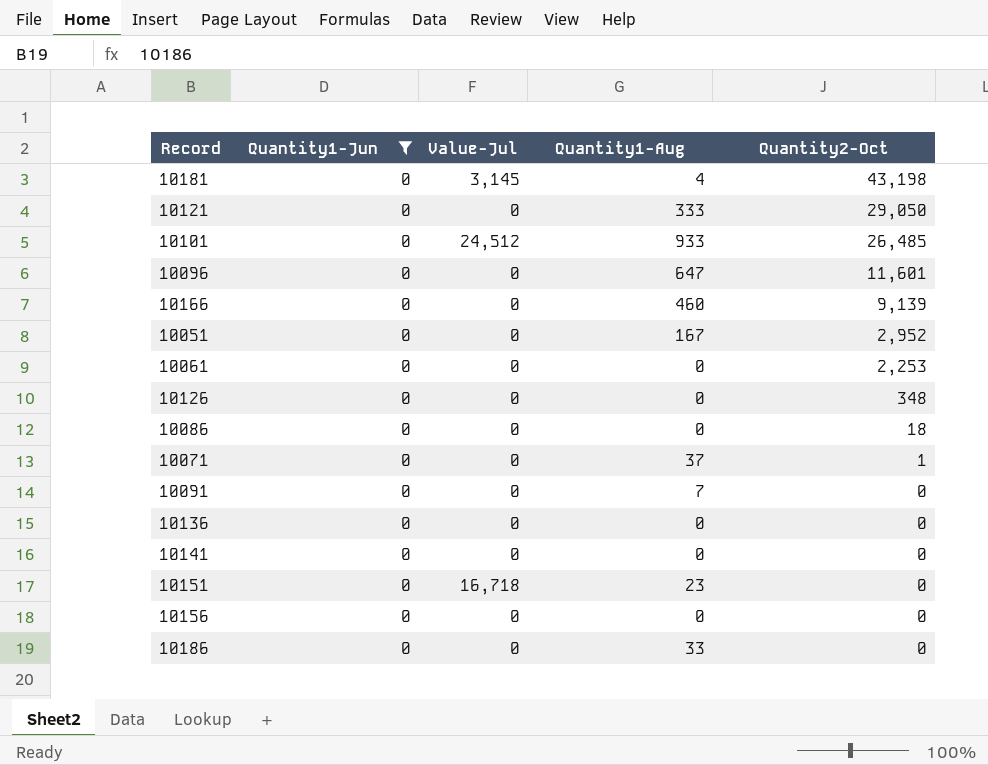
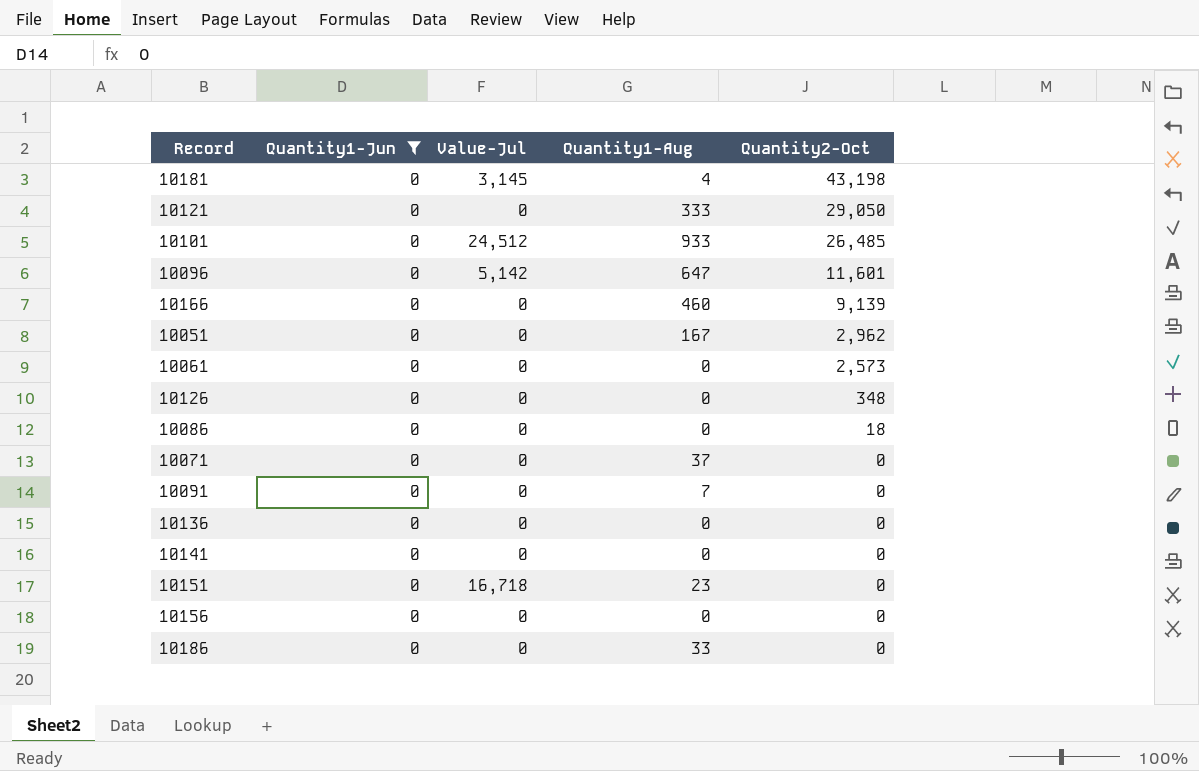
10096 | Value-Jul: 0 -> 5,142
10051 | Quantity2-Oct: 2,952 -> 2,962
10061 | Quantity2-Oct: 2,253 -> 2,573
10071 | Quantity2-Oct: 1 -> 0

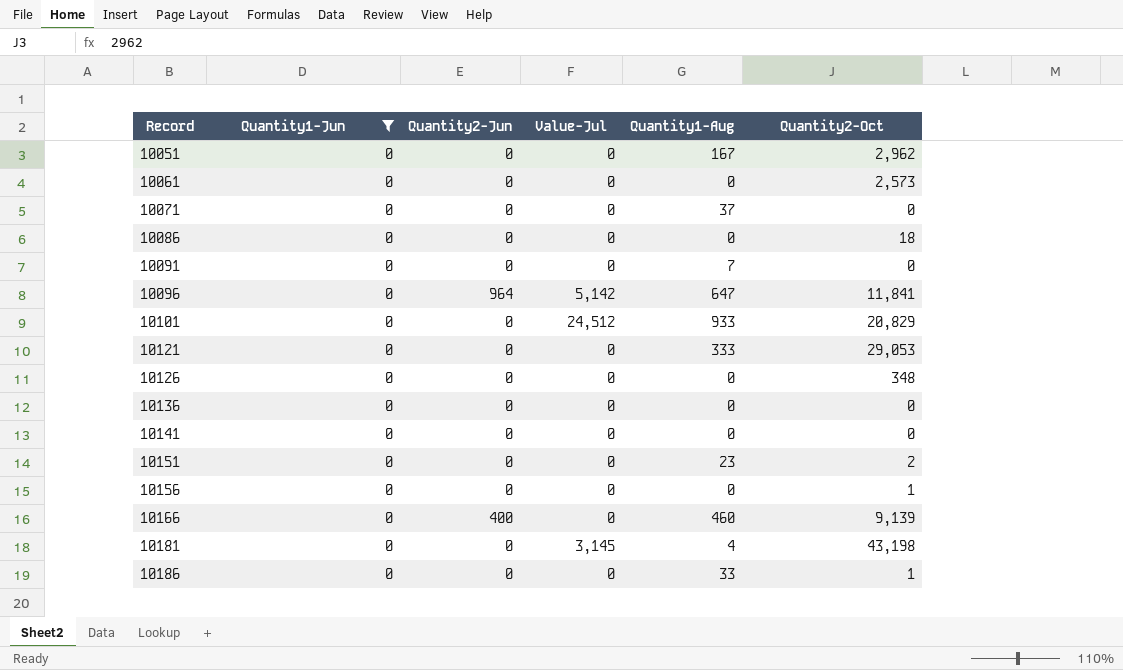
row order: Quantity2-Oct descending -> Record ascending
column Quantity2-Jun | position: none -> 3
10096 | Quantity2-Oct: 11,601 -> 11,841
10101 | Quantity2-Oct: 26,485 -> 20,829
10121 | Quantity2-Oct: 29,050 -> 29,053
10151 | Value-Jul: 16,718 -> 0
10151 | Quantity2-Oct: 0 -> 2
10156 | Quantity2-Oct: 0 -> 1
10186 | Quantity2-Oct: 0 -> 1

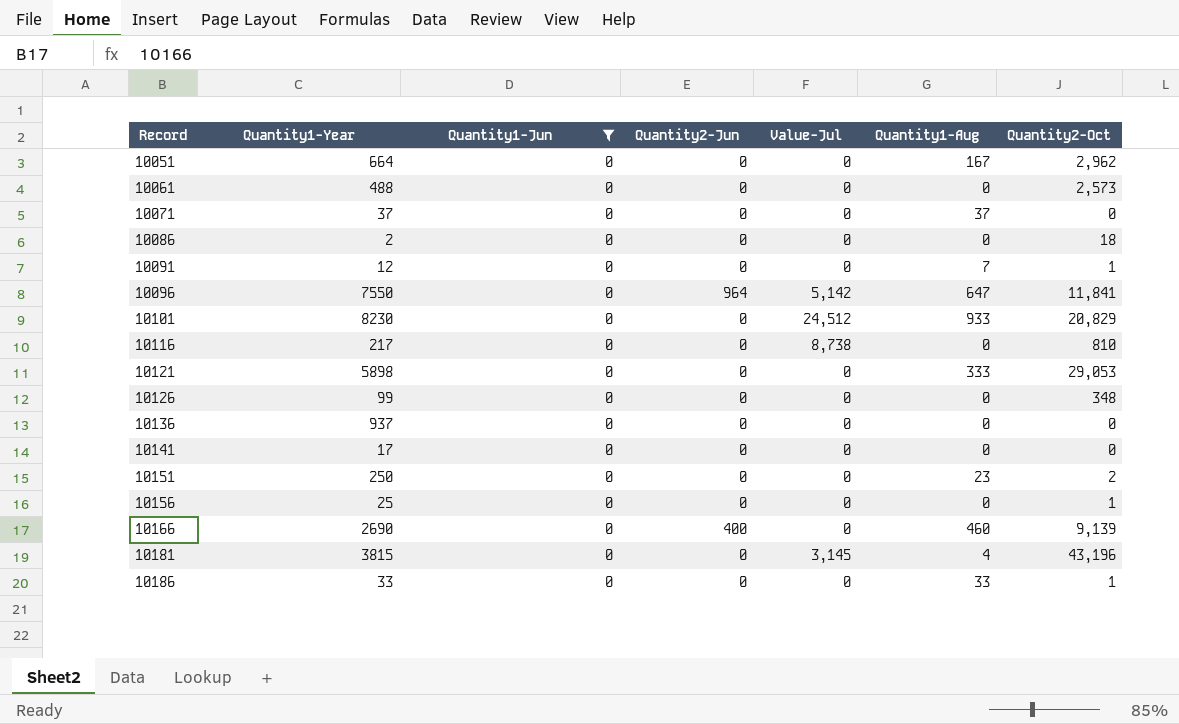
column Quantity1-Year | position: none -> 2
10091 | Quantity2-Oct: 0 -> 1
row 10116: none -> 217 | 0 | 0 | 8,738 | 0 | 810
10181 | Quantity2-Oct: 43,198 -> 43,196

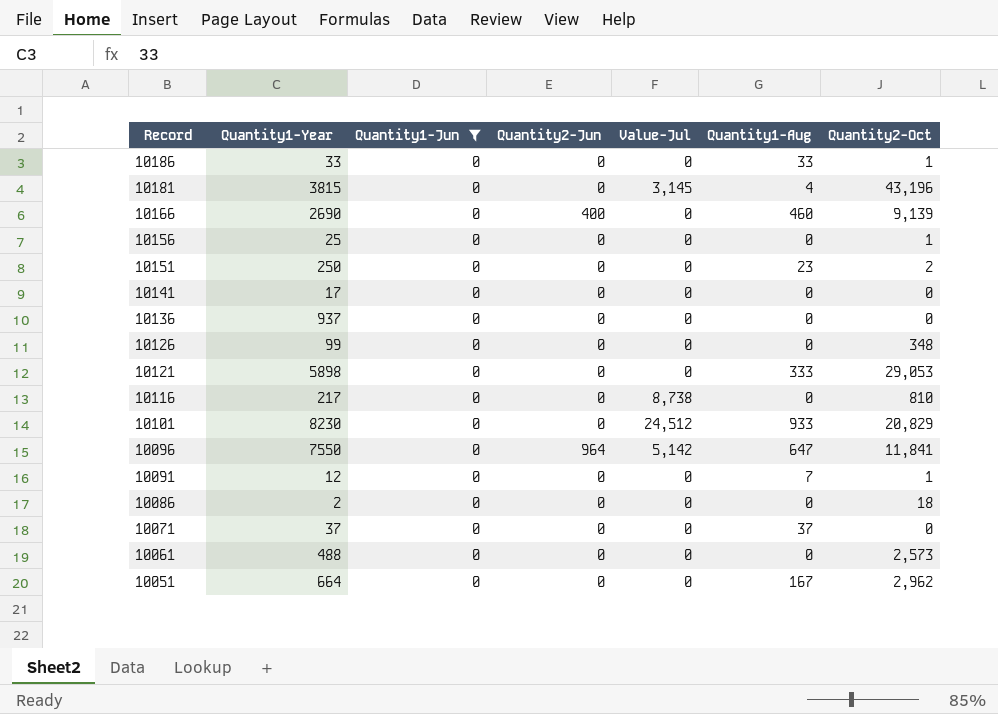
row order: Record ascending -> Record descending

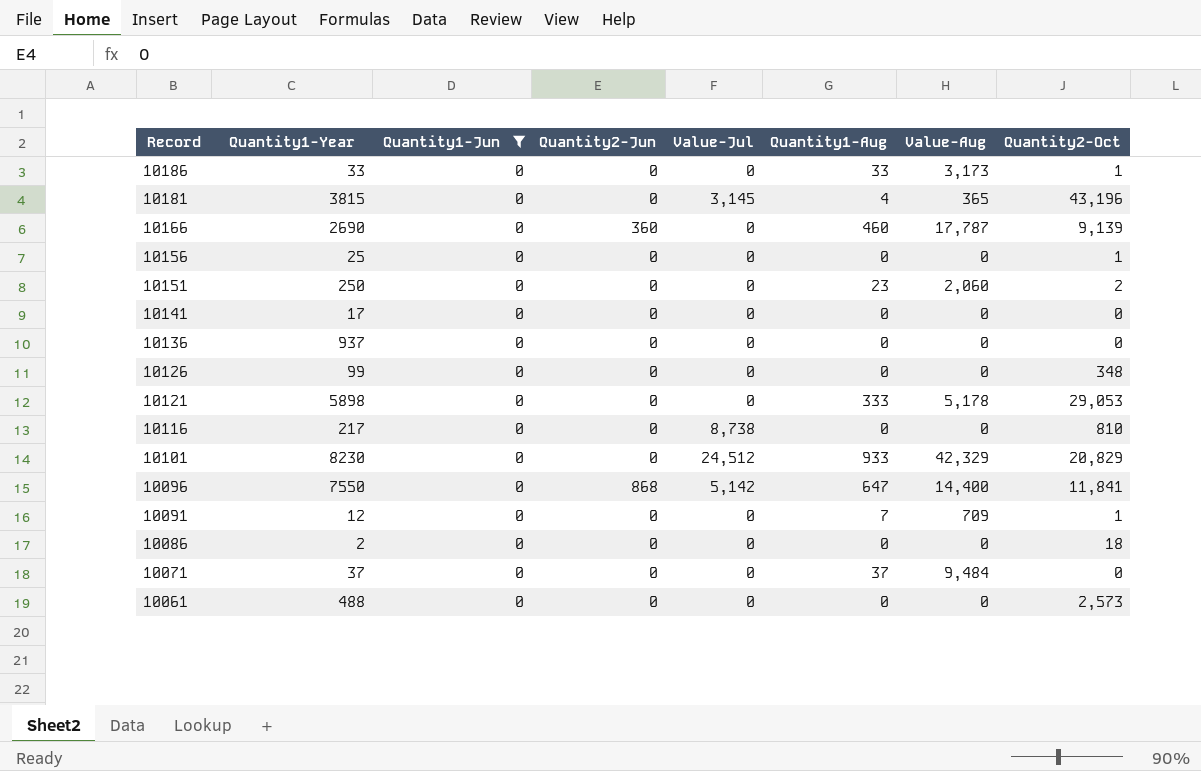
column Value-Aug | position: none -> 7
row 10051: 664 | 0 | 0 | 0 | 167 | 2,962 -> none
10166 | Quantity2-Jun: 400 -> 360
10096 | Quantity2-Jun: 964 -> 868

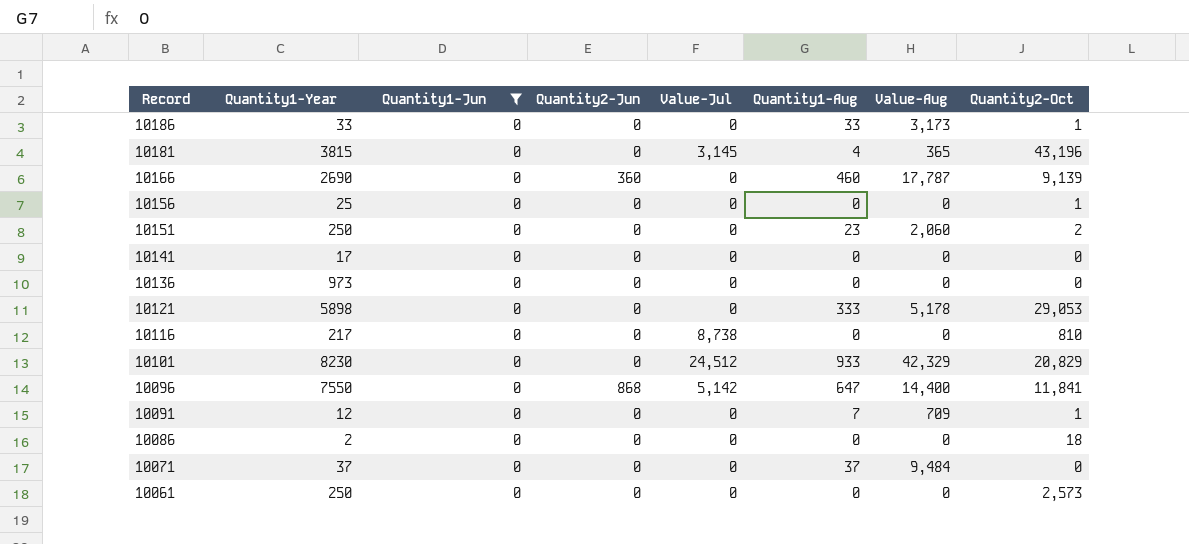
row 10126: 99 | 0 | 0 | 0 | 0 | 0 | 348 -> none
10136 | Quantity1-Year: 937 -> 973
10061 | Quantity1-Year: 488 -> 250

